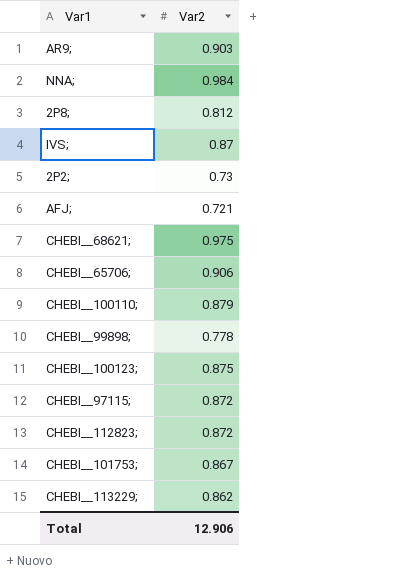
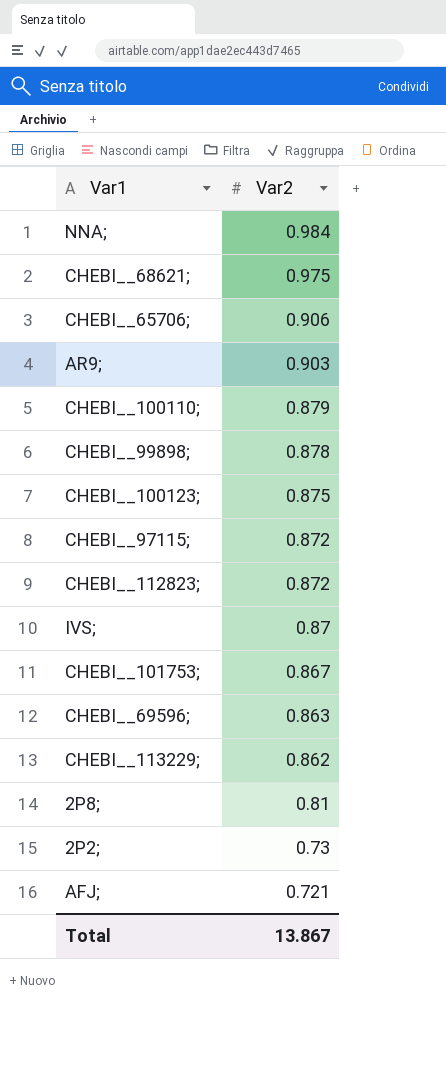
row order: none -> Var2 descending
CHEBI__99898; | Var2: 0.778 -> 0.878
row CHEBI__69596;: none -> 0.863
2P8; | Var2: 0.812 -> 0.81
Total | Var2: 12.906 -> 13.867

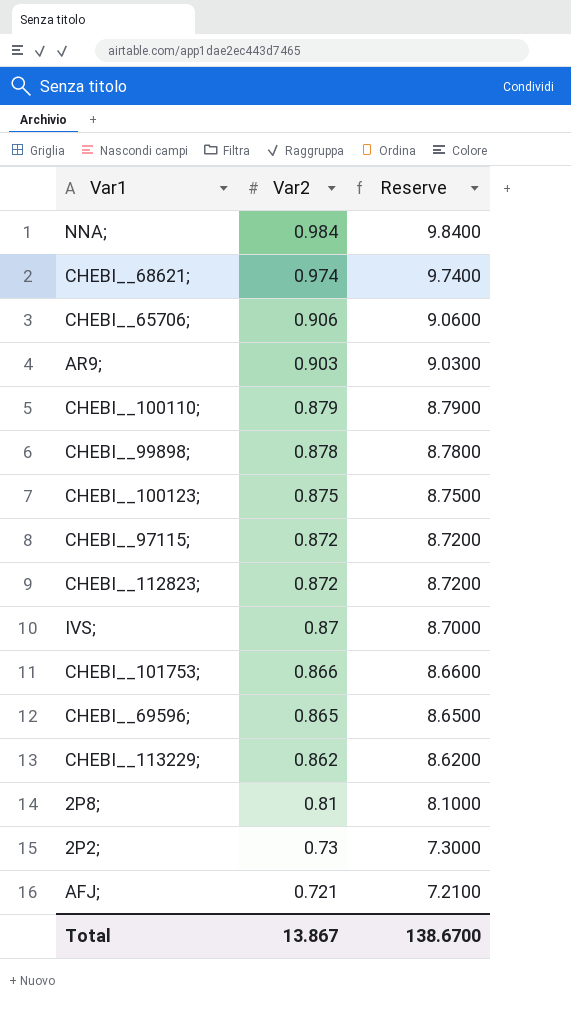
column Reserve | formula: none -> [Var2] * 10
CHEBI__68621; | Var2: 0.975 -> 0.974
CHEBI__101753; | Var2: 0.867 -> 0.866
CHEBI__69596; | Var2: 0.863 -> 0.865

